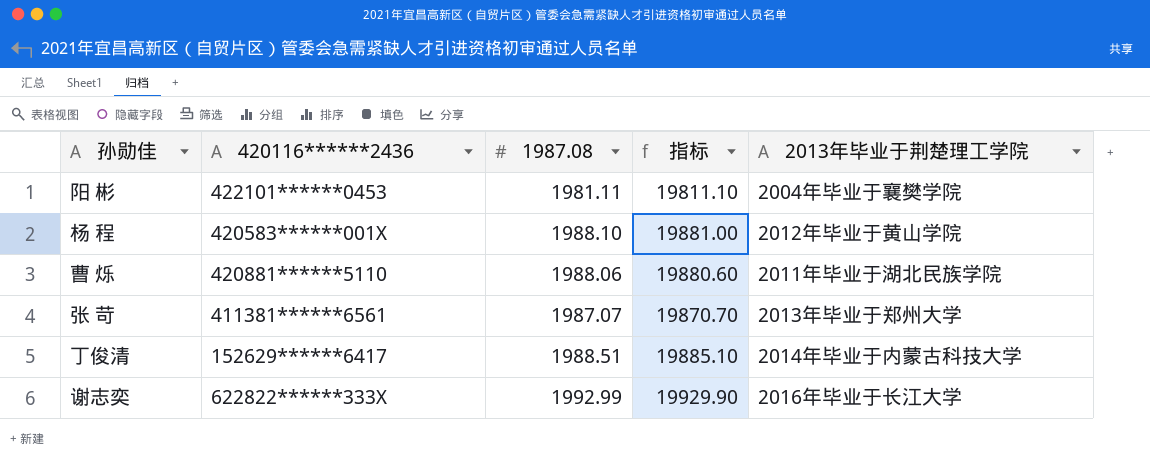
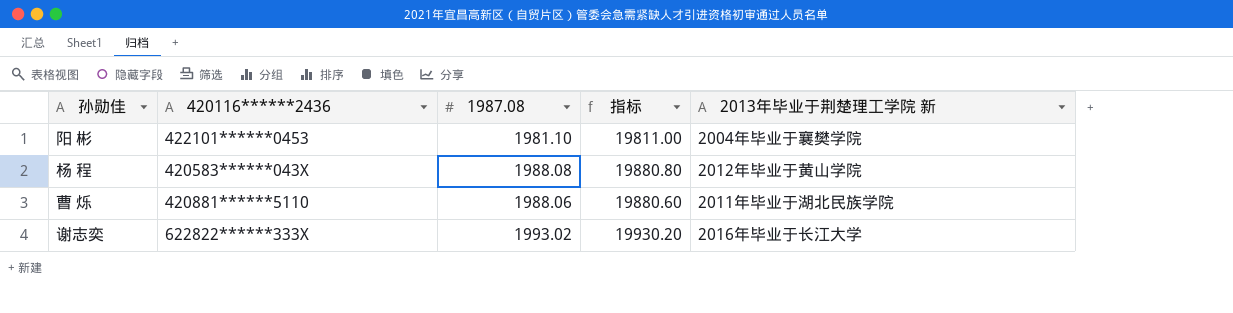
column name: 2013年毕业于荆楚理工学院 -> 2013年毕业于荆楚理工学院 新
row 张 苛: 411381******6561 | 1987.07 | 19870.70 | 2013年毕业于郑州大学 -> none
row 丁俊清: 152629******6417 | 1988.51 | 19885.10 | 2014年毕业于内蒙古科技大学 -> none
阳 彬 | 1987.08: 1981.11 -> 1981.10
阳 彬 | 指标: 19811.10 -> 19811.00
杨 程 | 420116******2436: 420583******001X -> 420583******043X
杨 程 | 1987.08: 1988.10 -> 1988.08
杨 程 | 指标: 19881.00 -> 19880.80
谢志奕 | 1987.08: 1992.99 -> 1993.02
谢志奕 | 指标: 19929.90 -> 19930.20

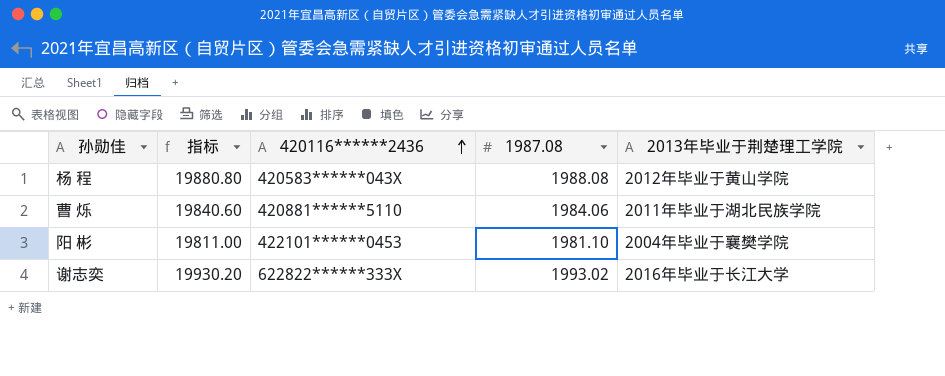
row order: none -> 420116******2436 ascending
column 指标 | position: 4 -> 2
column name: 2013年毕业于荆楚理工学院 新 -> 2013年毕业于荆楚理工学院
曹 烁 | 指标: 19880.60 -> 19840.60
曹 烁 | 1987.08: 1988.06 -> 1984.06

